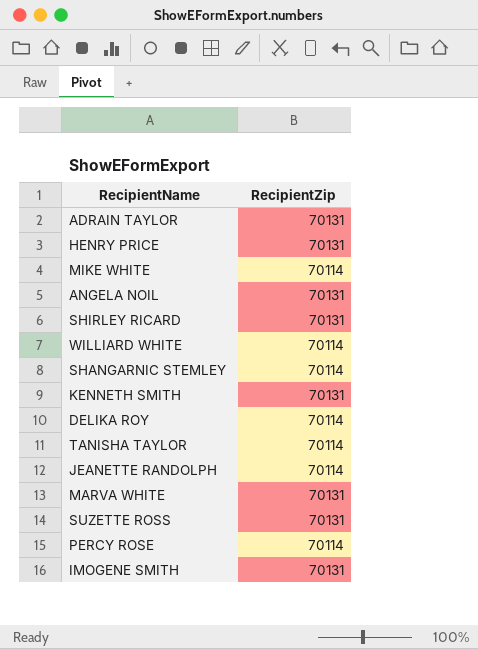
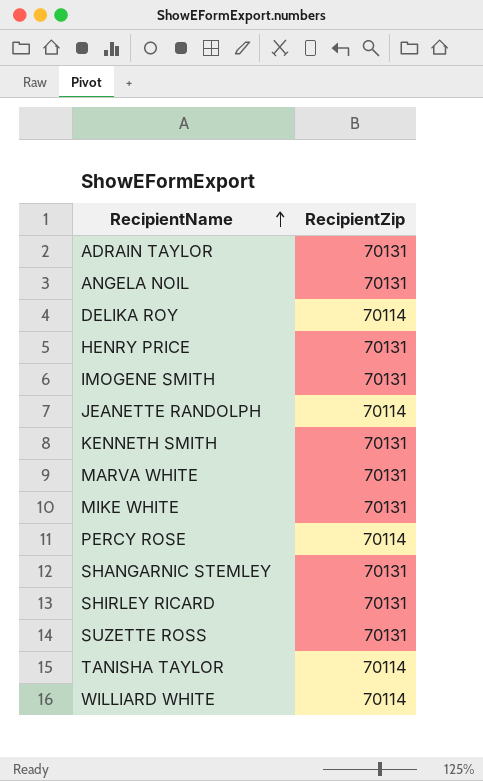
row order: none -> RecipientName ascending
MIKE WHITE | RecipientZip: 70114 -> 70131
SHANGARNIC STEMLEY | RecipientZip: 70114 -> 70131

